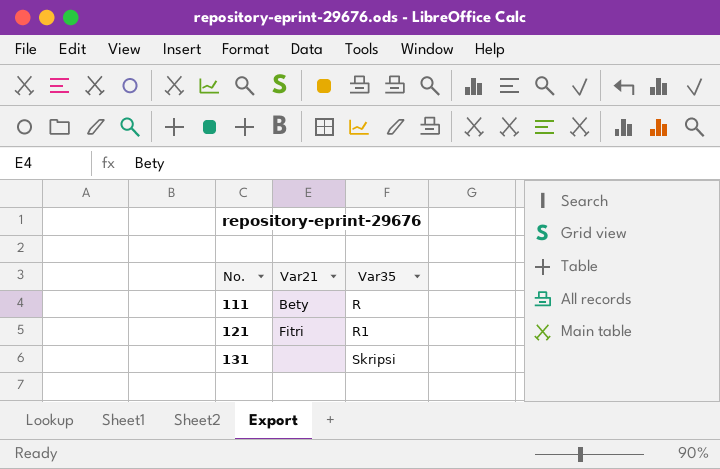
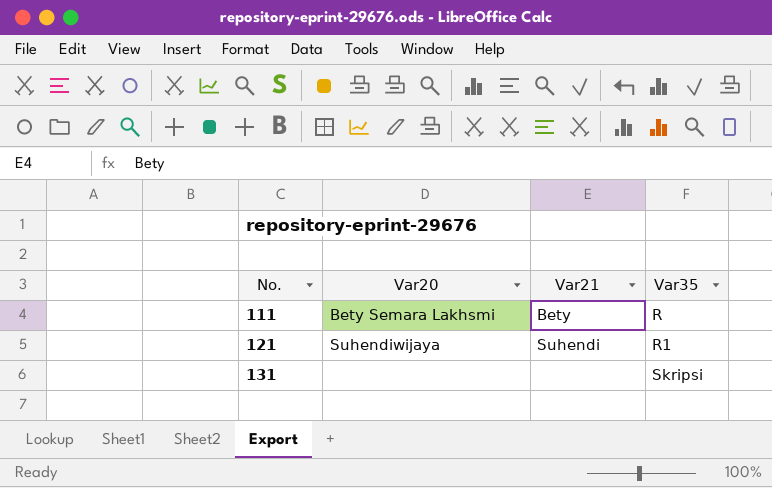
column Var20 | position: none -> 2
121 | Var21: Fitri -> Suhendi

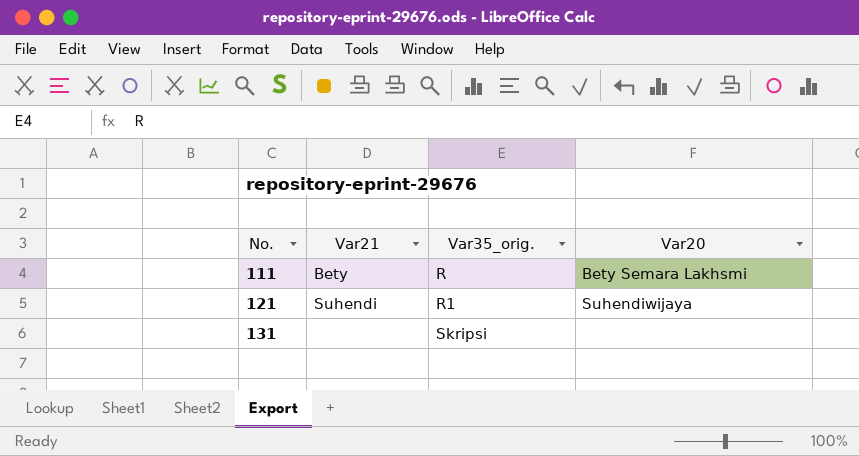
column name: Var35 -> Var35_orig.
column Var20 | position: 2 -> 4

